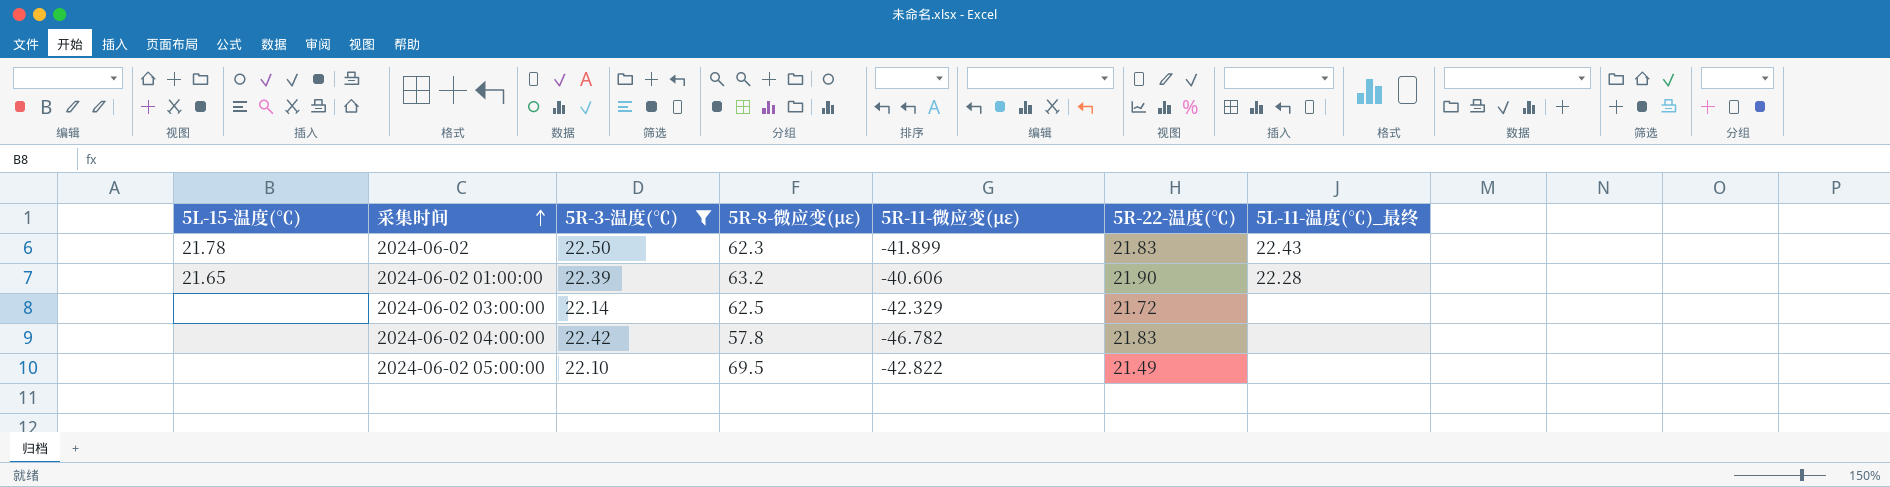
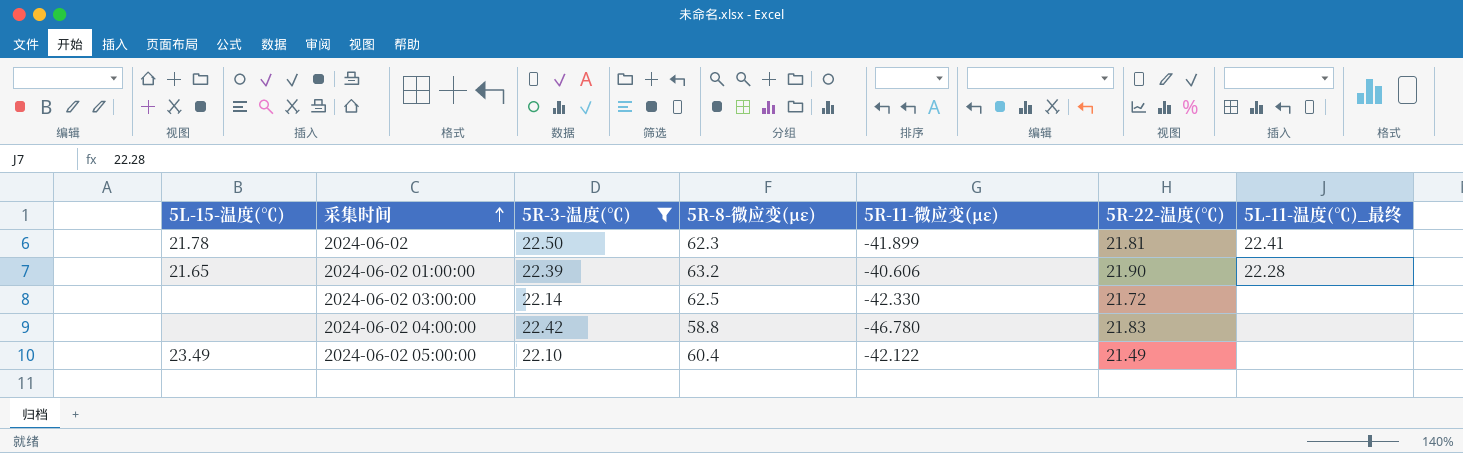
2024-06-02 | 5R-22-温度(℃): 21.83 -> 21.81
2024-06-02 | 5L-11-温度(℃)_最终: 22.43 -> 22.41
2024-06-02 03:00:00 | 5R-11-微应变(με): -42.329 -> -42.330
2024-06-02 04:00:00 | 5R-8-微应变(με): 57.8 -> 58.8
2024-06-02 04:00:00 | 5R-11-微应变(με): -46.782 -> -46.780
2024-06-02 05:00:00 | 5L-15-温度(℃): none -> 23.49
2024-06-02 05:00:00 | 5R-8-微应变(με): 69.5 -> 60.4
2024-06-02 05:00:00 | 5R-11-微应变(με): -42.822 -> -42.122

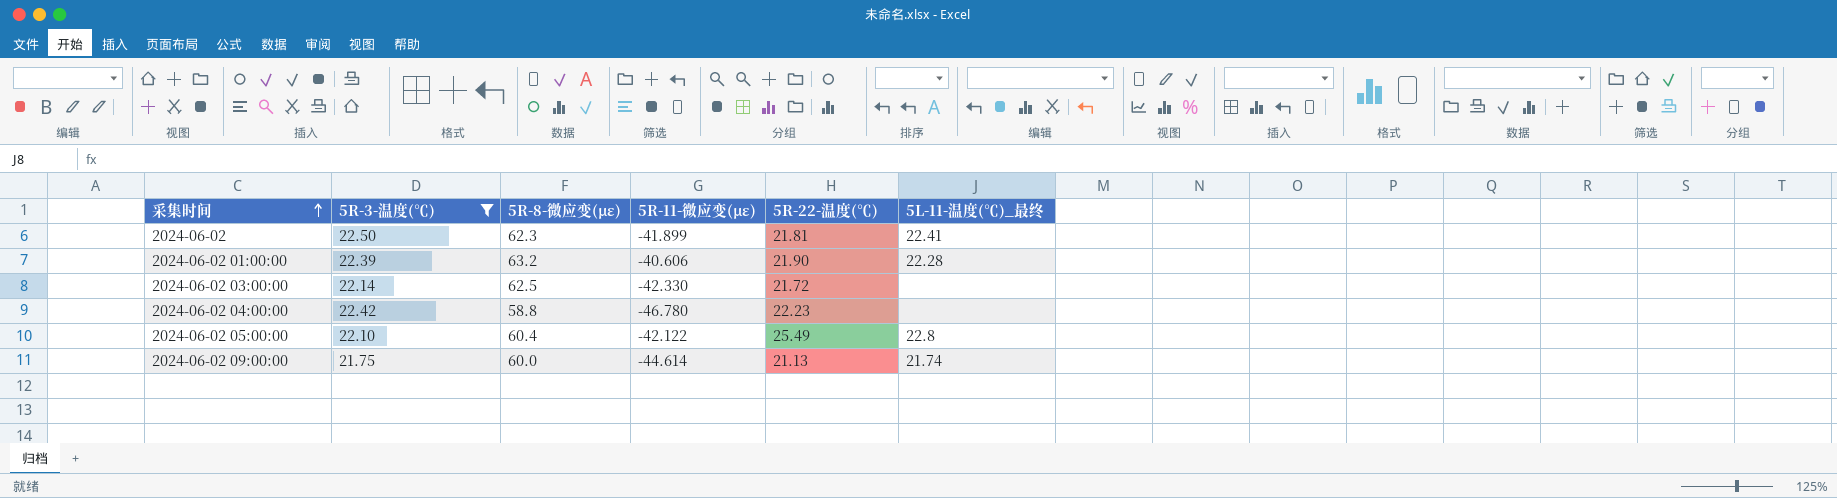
column 5L-15-温度(℃) | position: 1 -> none
2024-06-02 04:00:00 | 5R-22-温度(℃): 21.83 -> 22.23
2024-06-02 05:00:00 | 5R-22-温度(℃): 21.49 -> 25.49
2024-06-02 05:00:00 | 5L-11-温度(℃)_最终: none -> 22.8
row 2024-06-02 09:00:00: none -> 21.75 | 60.0 | -44.614 | 21.13 | 21.74

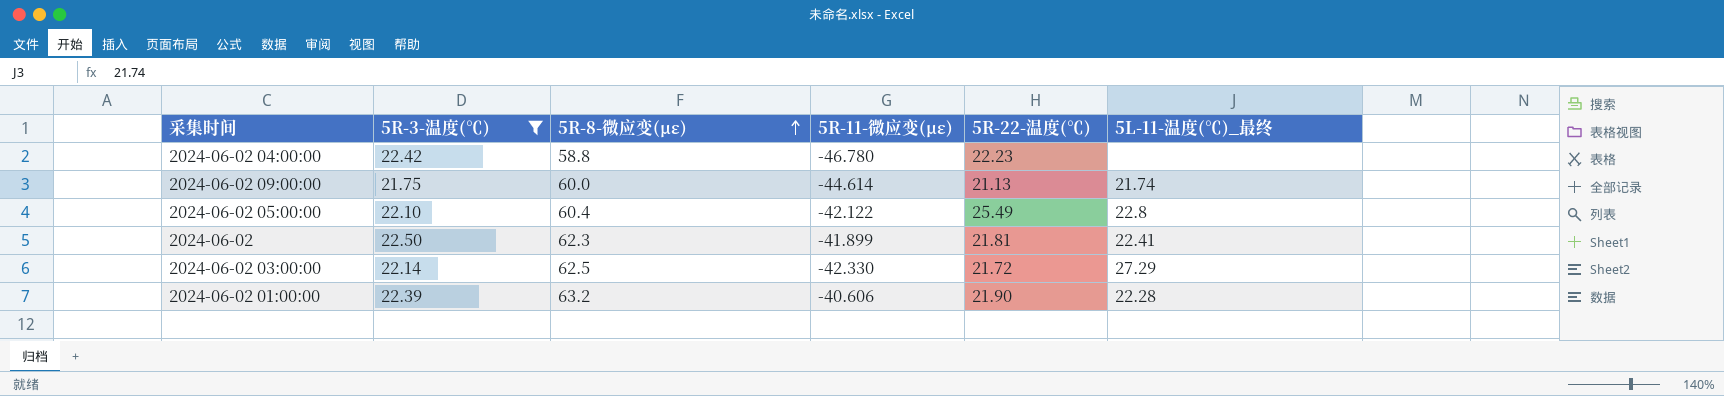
row order: 采集时间 ascending -> 5R-8-微应变(με) ascending
2024-06-02 03:00:00 | 5L-11-温度(℃)_最终: none -> 27.29

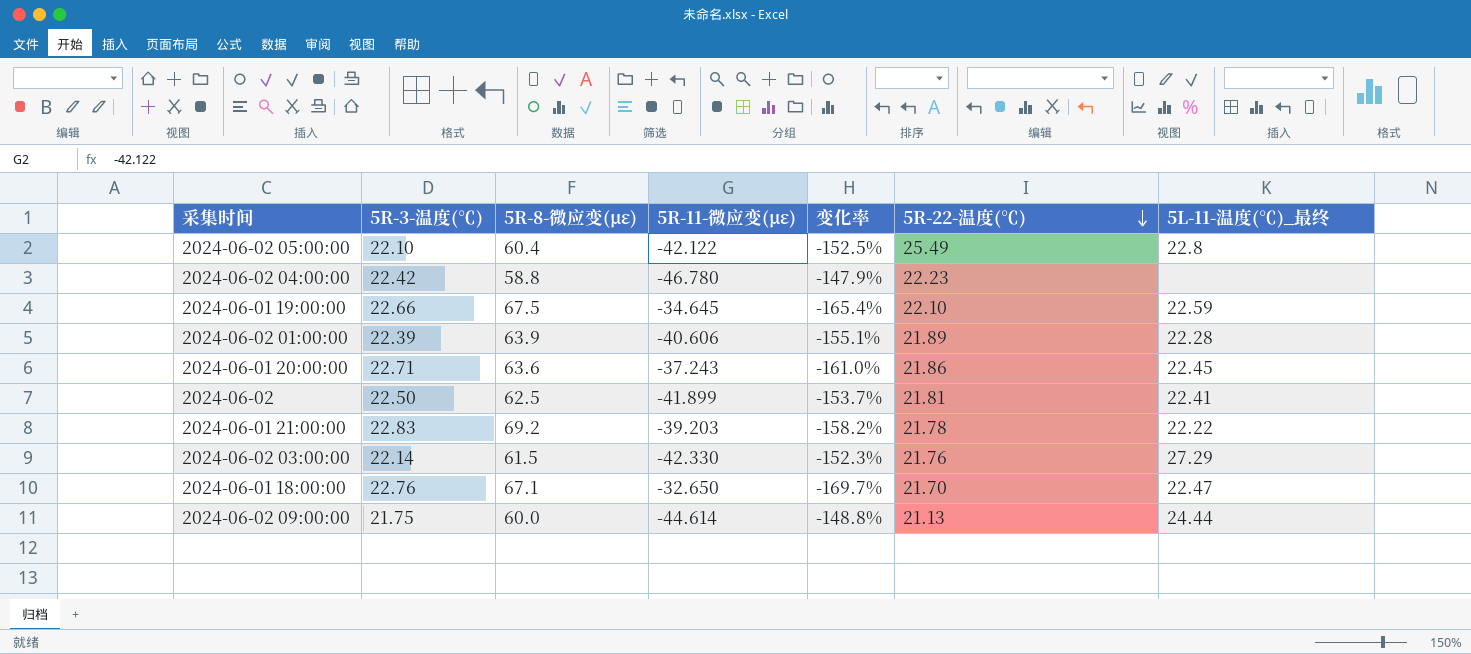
filter: 5R-3-温度(℃) <= 22.50 -> none
row order: 5R-8-微应变(με) ascending -> 5R-22-温度(℃) descending
column 变化率 | formula: none -> ([5R-3-温度(℃)] - [5R-11-微应变(με)]) / [5R-11-微应变(με)]
2024-06-02 01:00:00 | 5R-8-微应变(με): 63.2 -> 63.9
2024-06-02 01:00:00 | 5R-22-温度(℃): 21.90 -> 21.89
2024-06-02 | 5R-8-微应变(με): 62.3 -> 62.5
2024-06-02 03:00:00 | 5R-8-微应变(με): 62.5 -> 61.5
2024-06-02 03:00:00 | 5R-22-温度(℃): 21.72 -> 21.76
2024-06-02 09:00:00 | 5L-11-温度(℃)_最终: 21.74 -> 24.44

